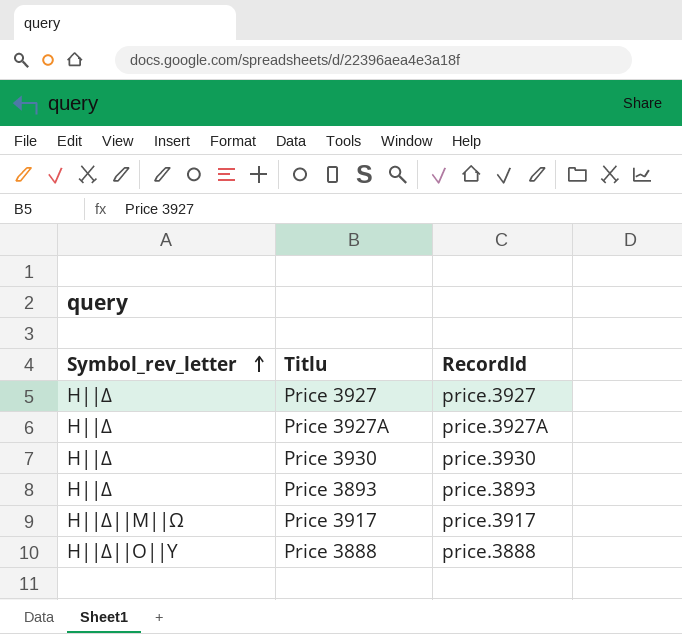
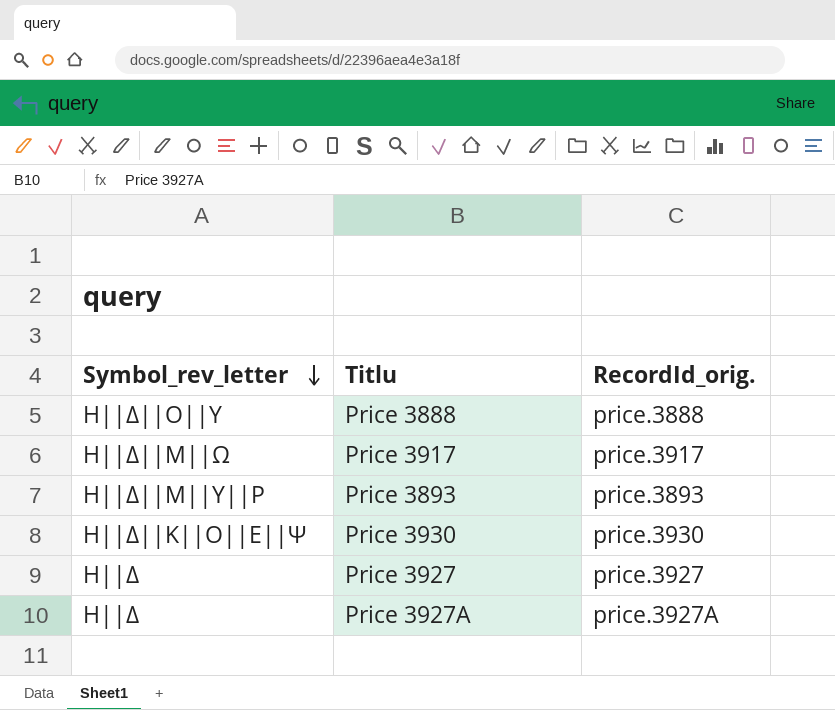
row order: Symbol_rev_letter ascending -> Symbol_rev_letter descending
column name: RecordId -> RecordId_orig.
Price 3893 | Symbol_rev_letter: Η||Δ -> Η||Δ||Μ||Υ||Ρ
Price 3930 | Symbol_rev_letter: Η||Δ -> Η||Δ||Κ||Ο||Ε||Ψ

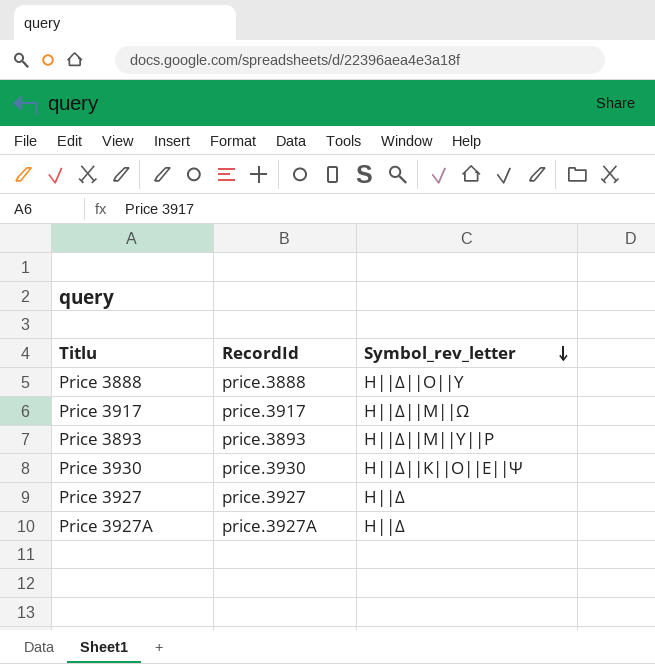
column name: RecordId_orig. -> RecordId
column Symbol_rev_letter | position: 1 -> 3

